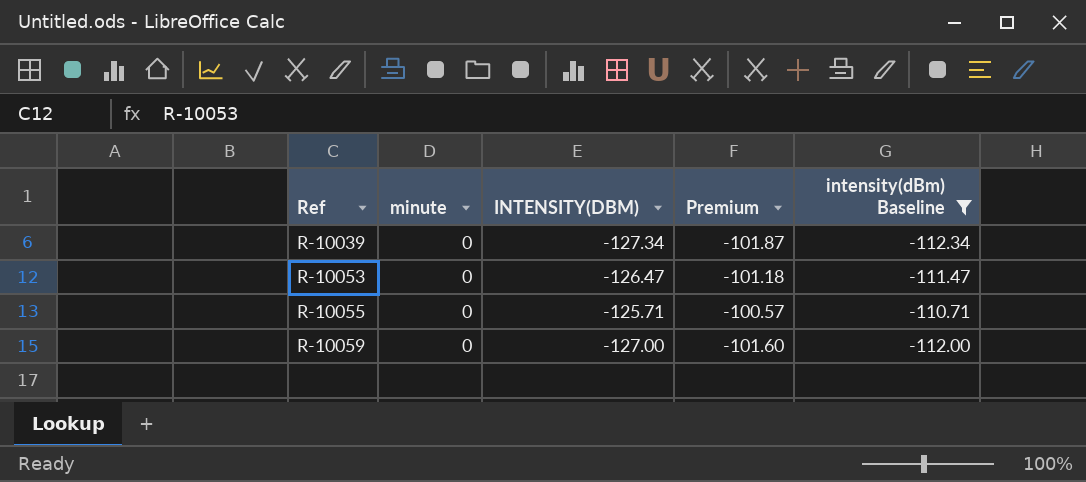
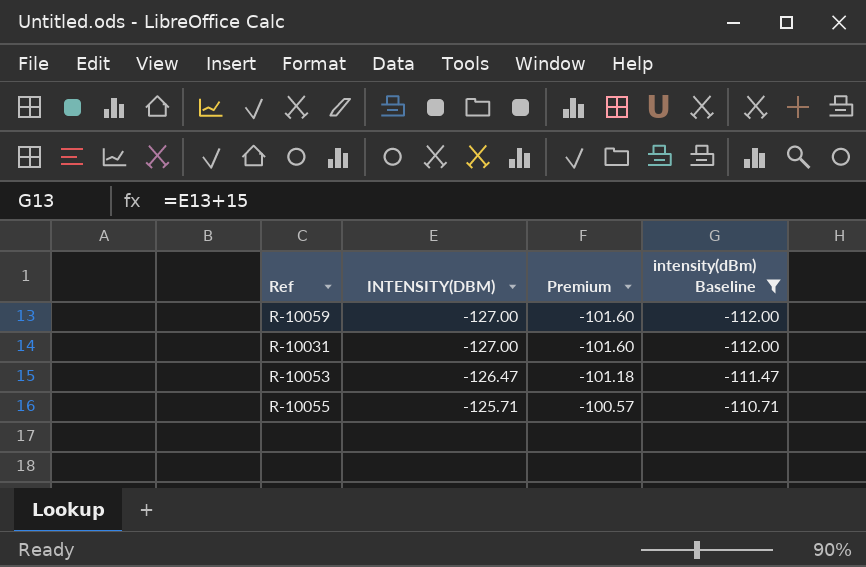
row order: Ref ascending -> INTENSITY(DBM) ascending
column minute | position: 2 -> none
row R-10039: 0 | -127.34 | -101.87 | -112.34 -> none
row R-10031: none -> -127.00 | -101.60 | -112.00

